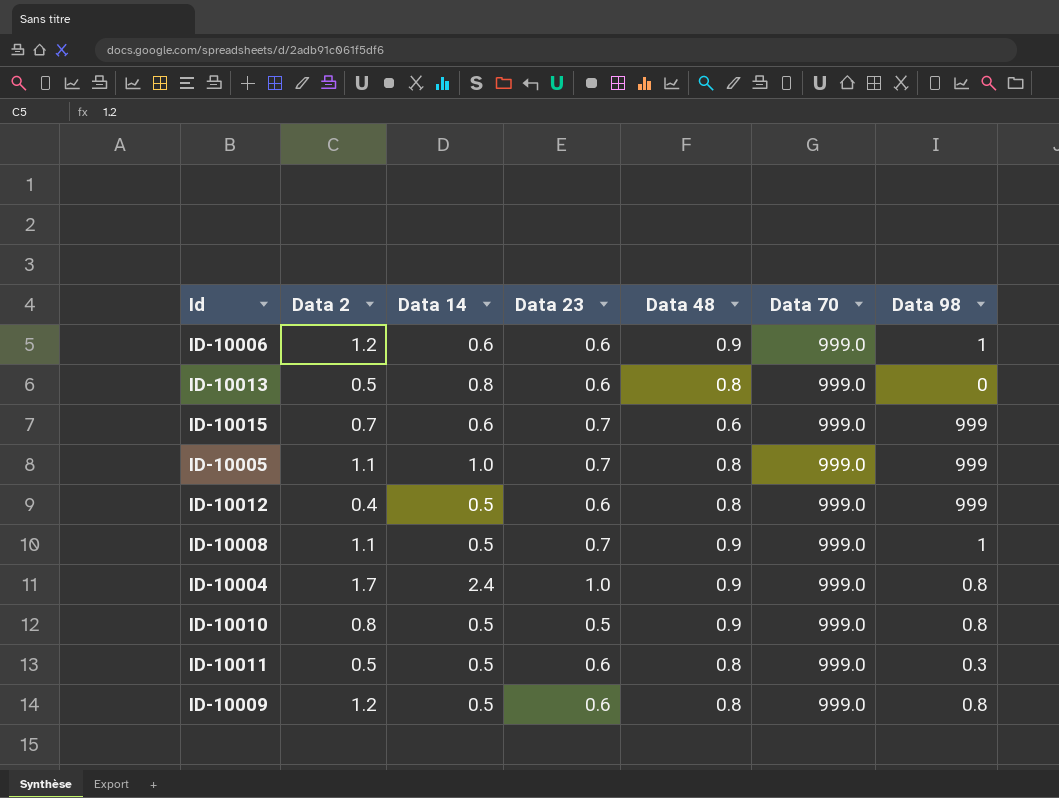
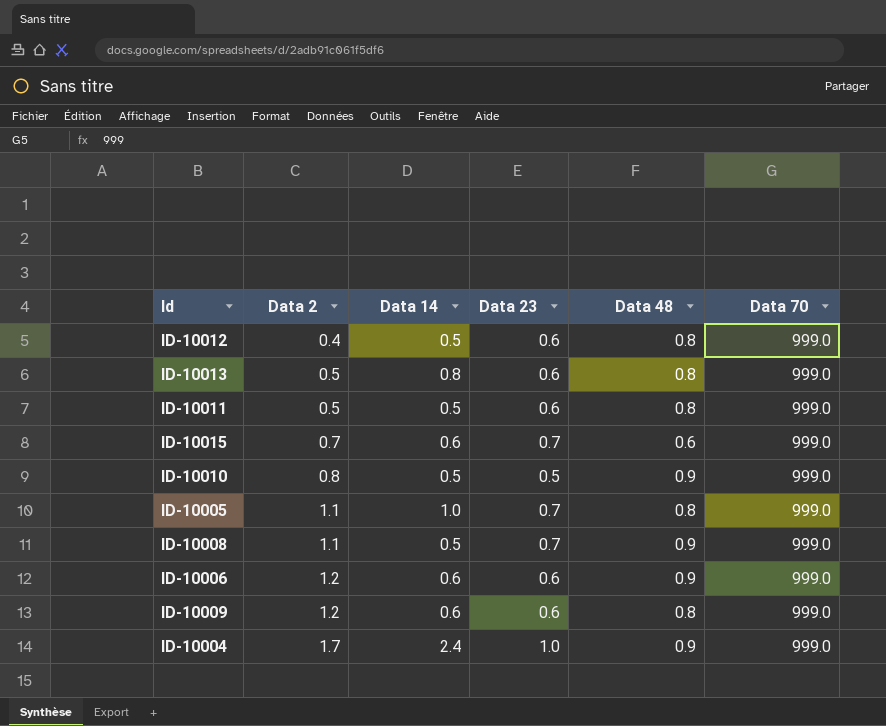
row order: none -> Data 2 ascending
column Data 98 | position: 7 -> none
ID-10009 | Data 14: 0.5 -> 0.6

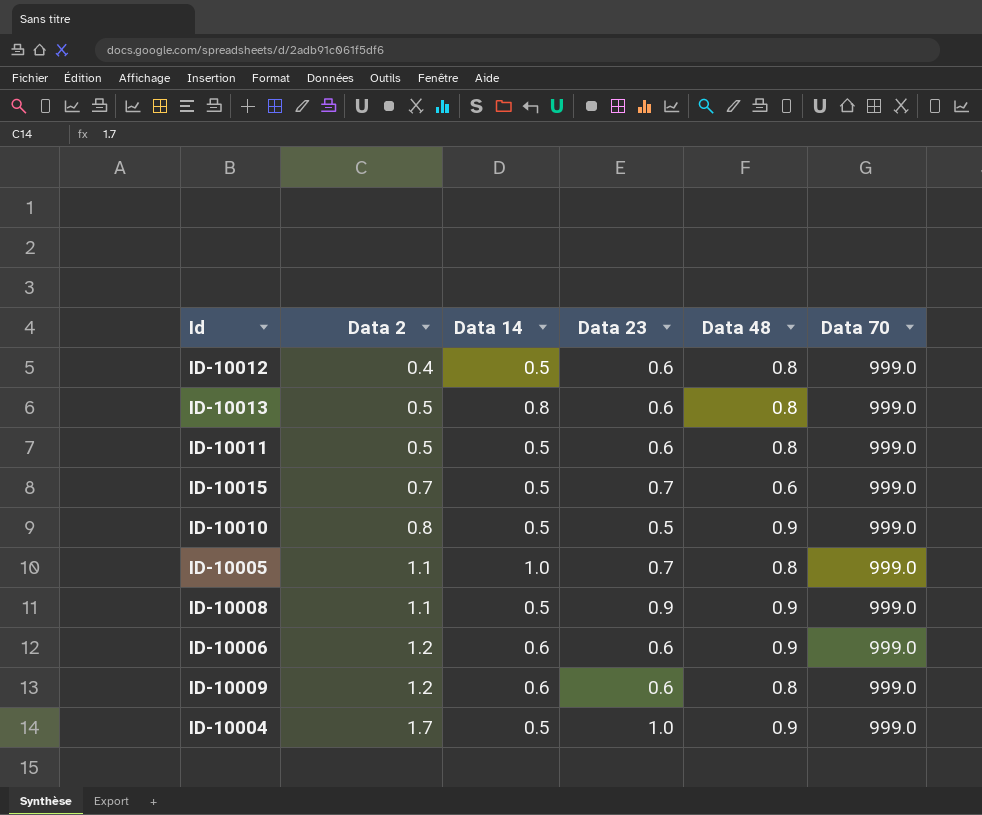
ID-10015 | Data 14: 0.6 -> 0.5
ID-10008 | Data 23: 0.7 -> 0.9
ID-10004 | Data 14: 2.4 -> 0.5

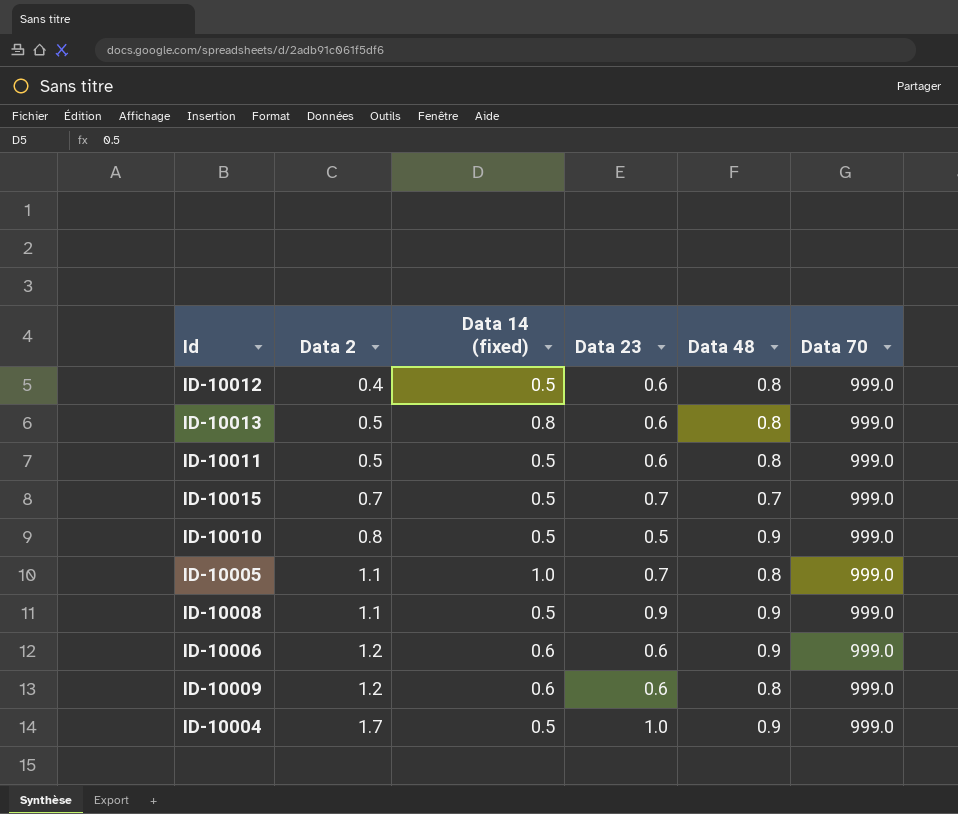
column name: Data 14 -> Data 14 (fixed)
ID-10015 | Data 48: 0.6 -> 0.7

